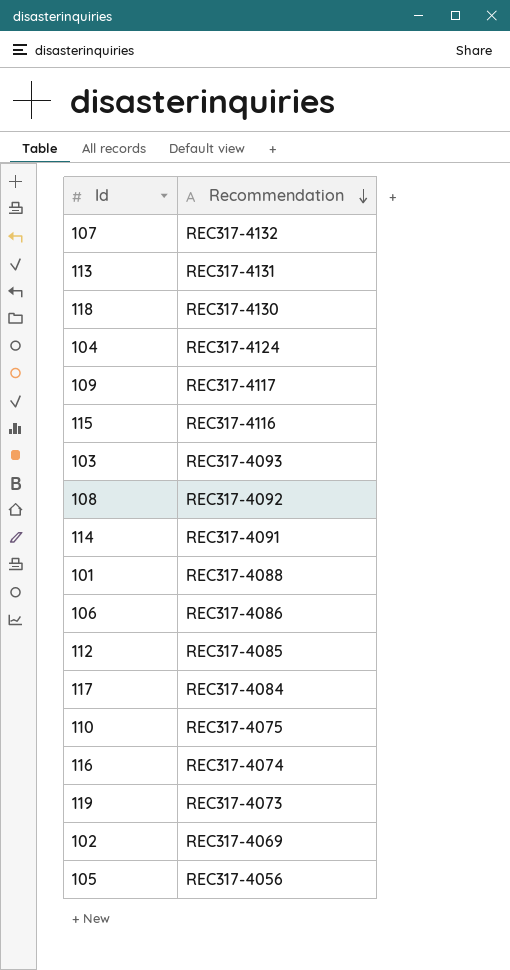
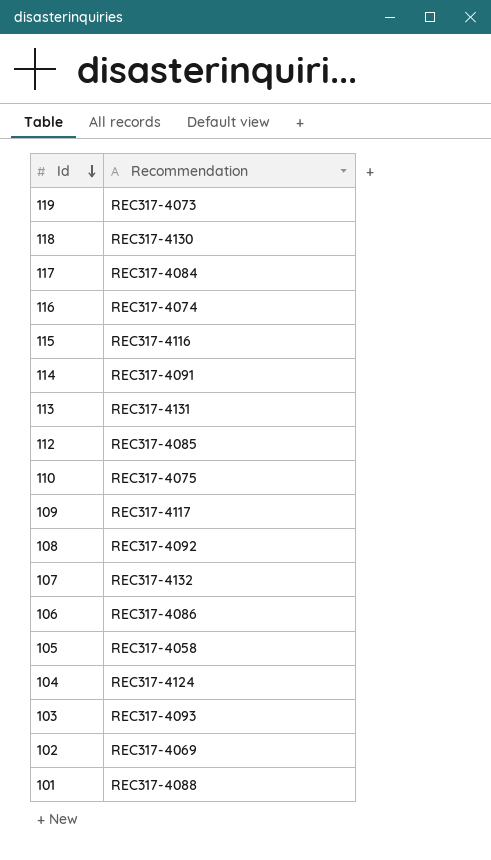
row order: Recommendation descending -> Id descending
105 | Recommendation: REC317-4056 -> REC317-4058

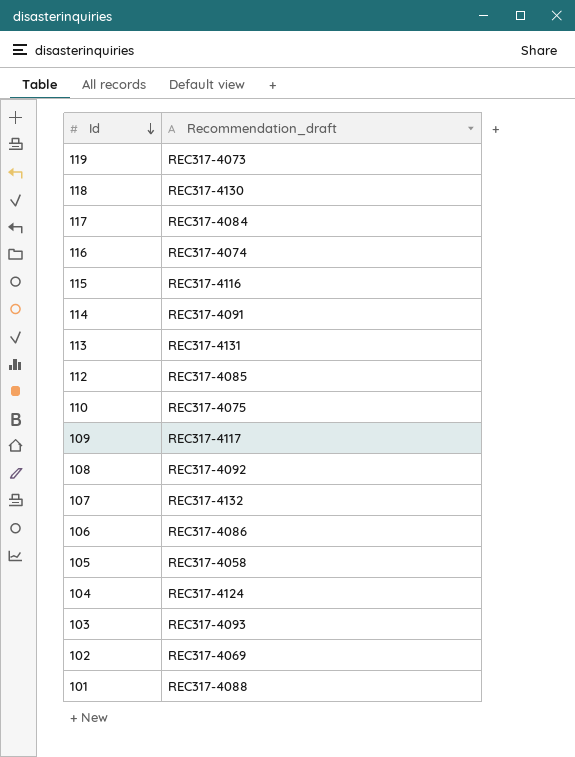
column name: Recommendation -> Recommendation_draft

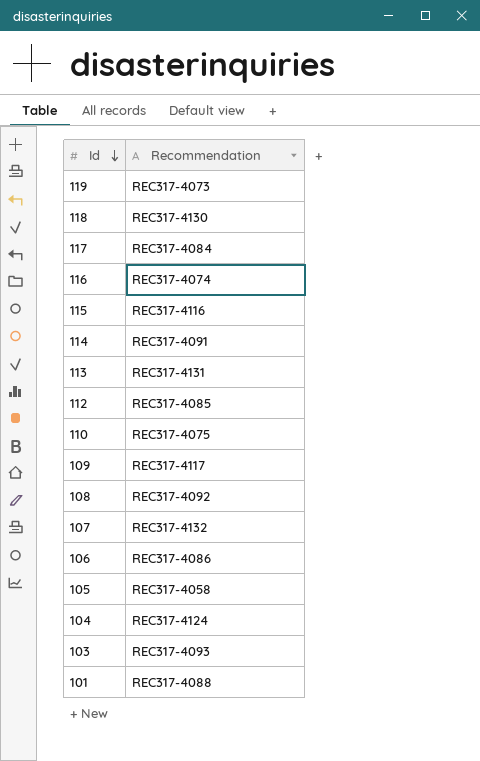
column name: Recommendation_draft -> Recommendation
row 102: REC317-4069 -> none

